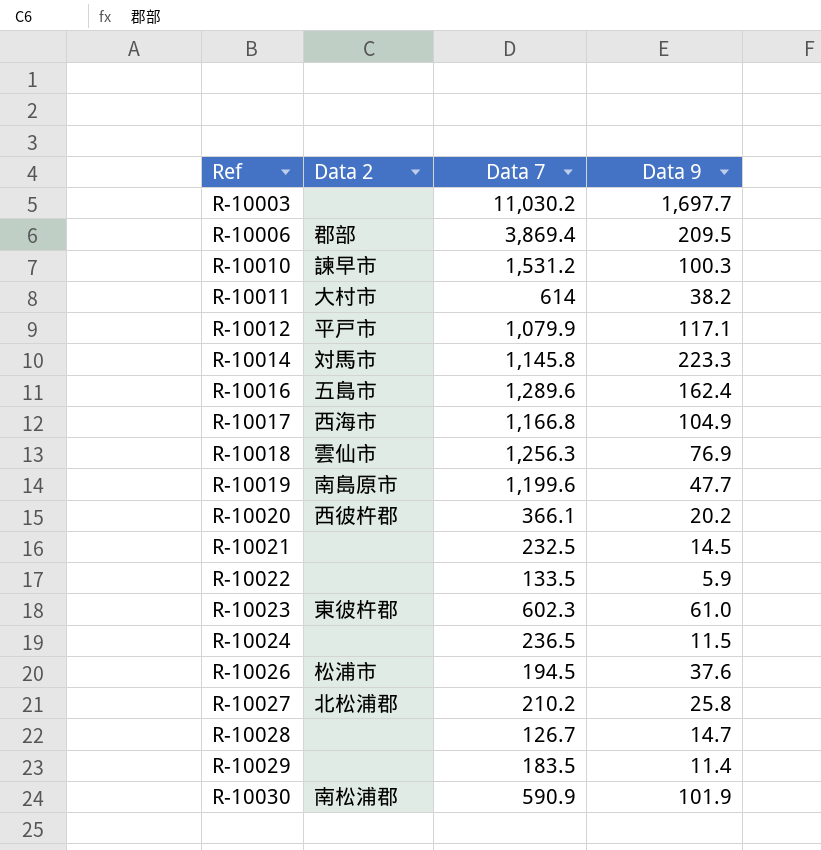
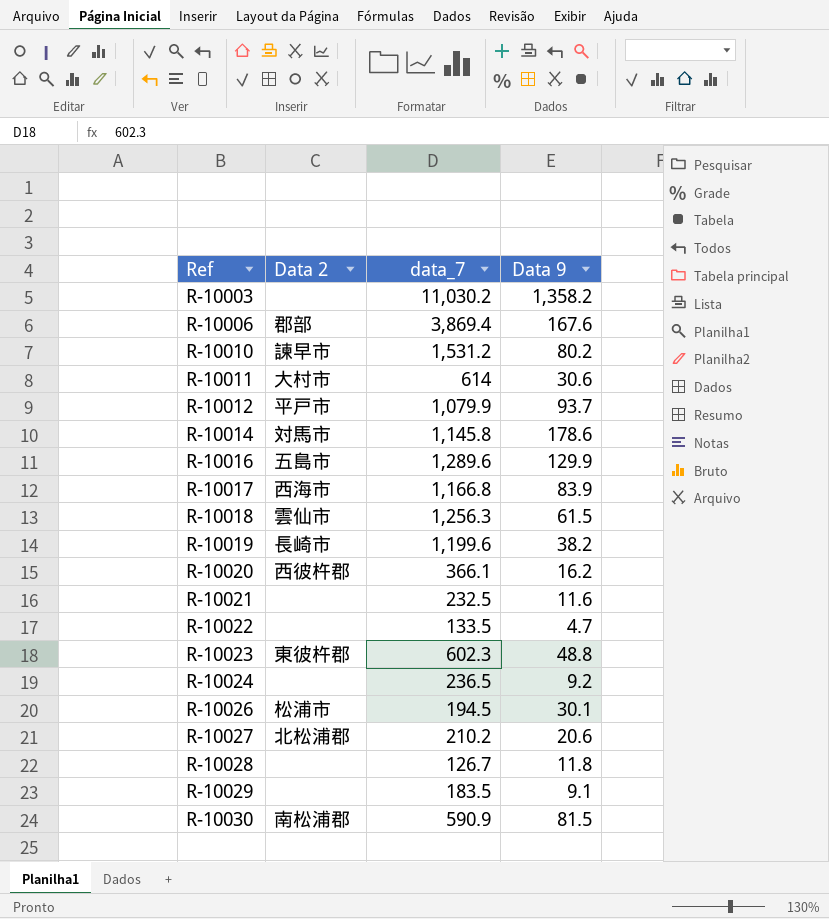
column name: Data 7 -> data_7
R-10003 | Data 9: 1,697.7 -> 1,358.2
R-10006 | Data 9: 209.5 -> 167.6
R-10010 | Data 9: 100.3 -> 80.2
R-10011 | Data 9: 38.2 -> 30.6
R-10012 | Data 9: 117.1 -> 93.7
R-10014 | Data 9: 223.3 -> 178.6
R-10016 | Data 9: 162.4 -> 129.9
R-10017 | Data 9: 104.9 -> 83.9
R-10018 | Data 9: 76.9 -> 61.5
R-10019 | Data 2: 南島原市 -> 長崎市
R-10019 | Data 9: 47.7 -> 38.2
R-10020 | Data 9: 20.2 -> 16.2
R-10021 | Data 9: 14.5 -> 11.6
R-10022 | Data 9: 5.9 -> 4.7
R-10023 | Data 9: 61.0 -> 48.8
R-10024 | Data 9: 11.5 -> 9.2
R-10026 | Data 9: 37.6 -> 30.1
R-10027 | Data 9: 25.8 -> 20.6
R-10028 | Data 9: 14.7 -> 11.8
R-10029 | Data 9: 11.4 -> 9.1
R-10030 | Data 9: 101.9 -> 81.5

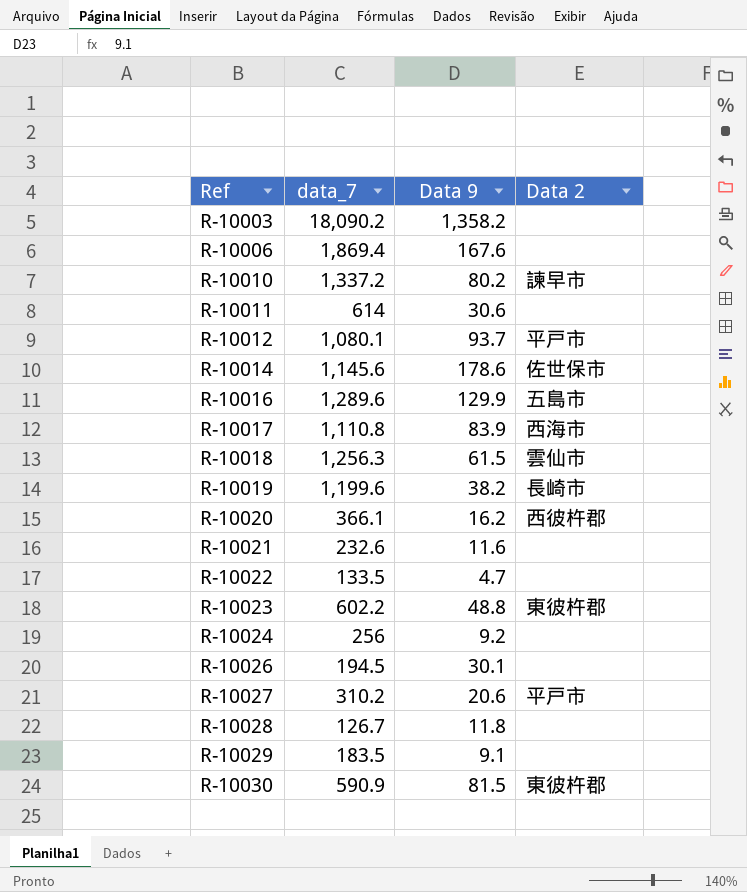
column Data 2 | position: 2 -> 4
R-10003 | data_7: 11,030.2 -> 18,090.2
R-10006 | data_7: 3,869.4 -> 1,869.4
R-10006 | Data 2: 郡部 -> none
R-10010 | data_7: 1,531.2 -> 1,337.2
R-10011 | Data 2: 大村市 -> none
R-10012 | data_7: 1,079.9 -> 1,080.1
R-10014 | data_7: 1,145.8 -> 1,145.6
R-10014 | Data 2: 対馬市 -> 佐世保市
R-10017 | data_7: 1,166.8 -> 1,110.8
R-10021 | data_7: 232.5 -> 232.6
R-10023 | data_7: 602.3 -> 602.2
R-10024 | data_7: 236.5 -> 256
R-10026 | Data 2: 松浦市 -> none
R-10027 | data_7: 210.2 -> 310.2
R-10027 | Data 2: 北松浦郡 -> 平戸市
R-10030 | Data 2: 南松浦郡 -> 東彼杵郡

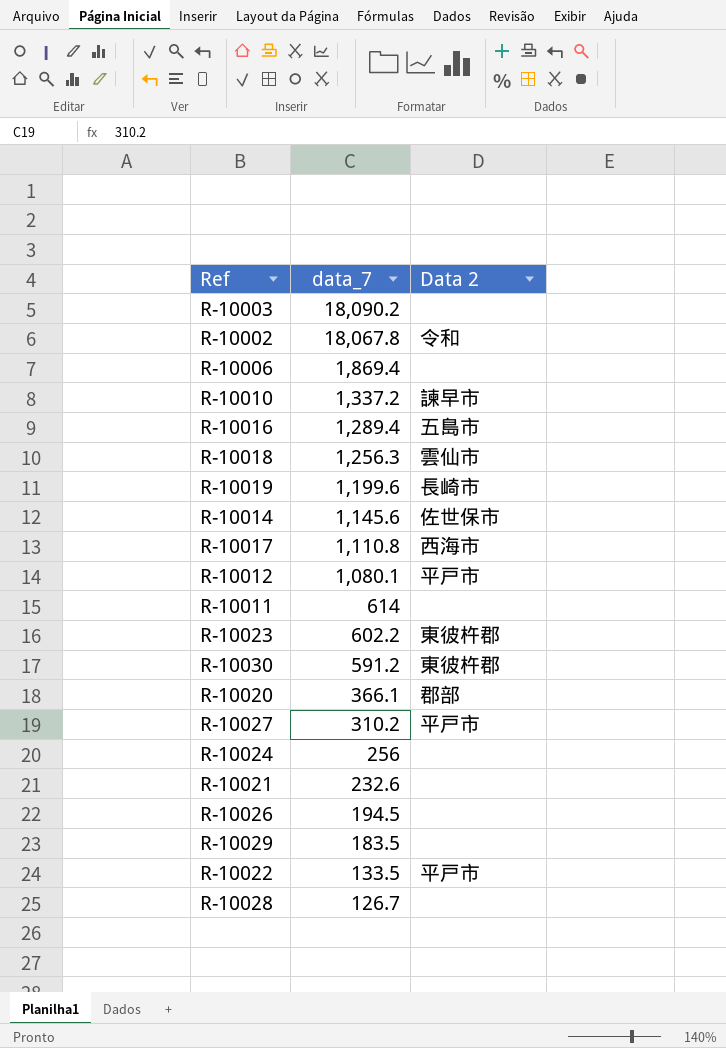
row order: Ref ascending -> data_7 descending
column Data 9 | position: 3 -> none
row R-10002: none -> 18,067.8 | 令和
R-10016 | data_7: 1,289.6 -> 1,289.4
R-10030 | data_7: 590.9 -> 591.2
R-10020 | Data 2: 西彼杵郡 -> 郡部
R-10022 | Data 2: none -> 平戸市

